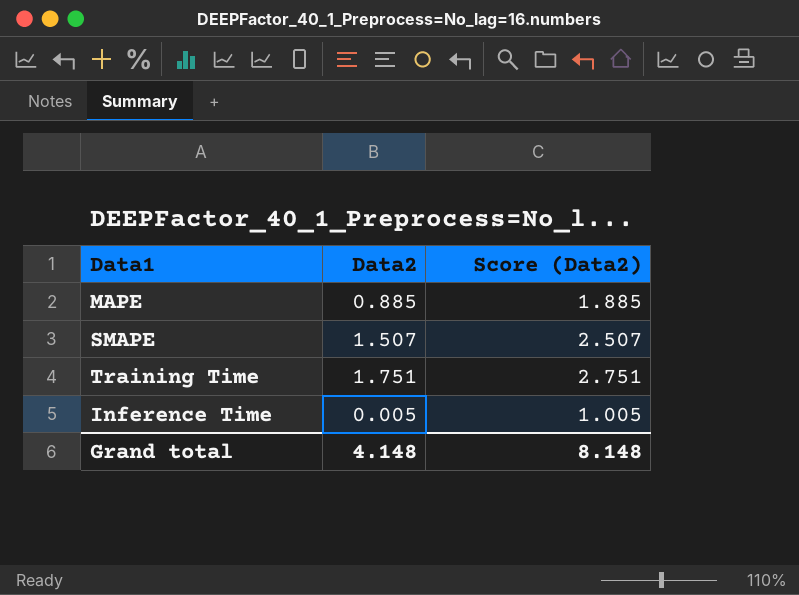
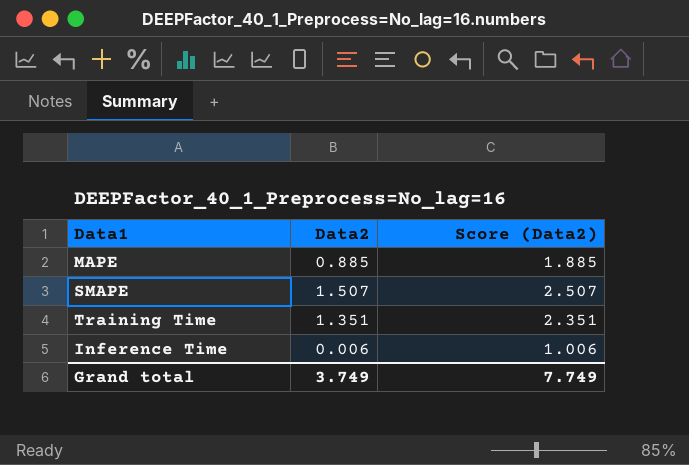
Training Time | Data2: 1.751 -> 1.351
Training Time | Score (Data2): 2.751 -> 2.351
Inference Time | Data2: 0.005 -> 0.006
Inference Time | Score (Data2): 1.005 -> 1.006
Grand total | Data2: 4.148 -> 3.749
Grand total | Score (Data2): 8.148 -> 7.749

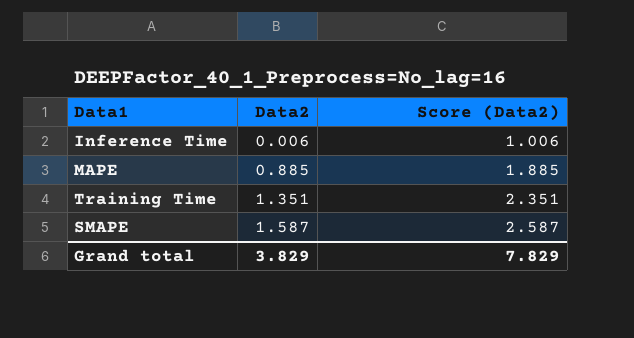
row order: none -> Data2 ascending
SMAPE | Data2: 1.507 -> 1.587
SMAPE | Score (Data2): 2.507 -> 2.587
Grand total | Data2: 3.749 -> 3.829
Grand total | Score (Data2): 7.749 -> 7.829

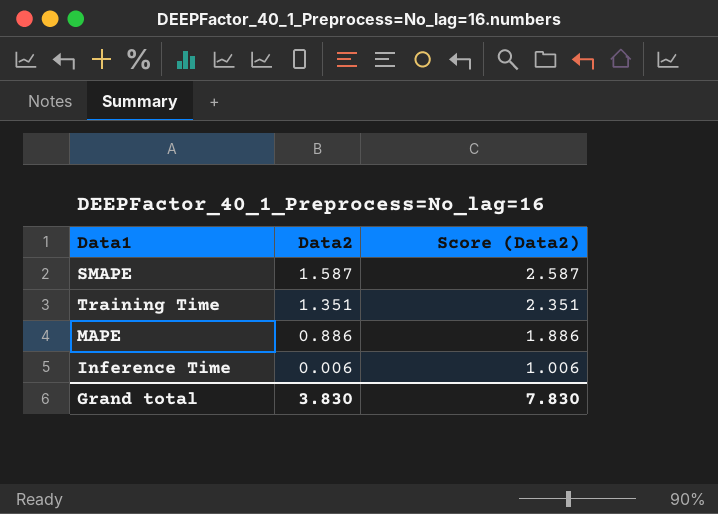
row order: Data2 ascending -> Data2 descending
MAPE | Data2: 0.885 -> 0.886
MAPE | Score (Data2): 1.885 -> 1.886
Grand total | Data2: 3.829 -> 3.830
Grand total | Score (Data2): 7.829 -> 7.830

